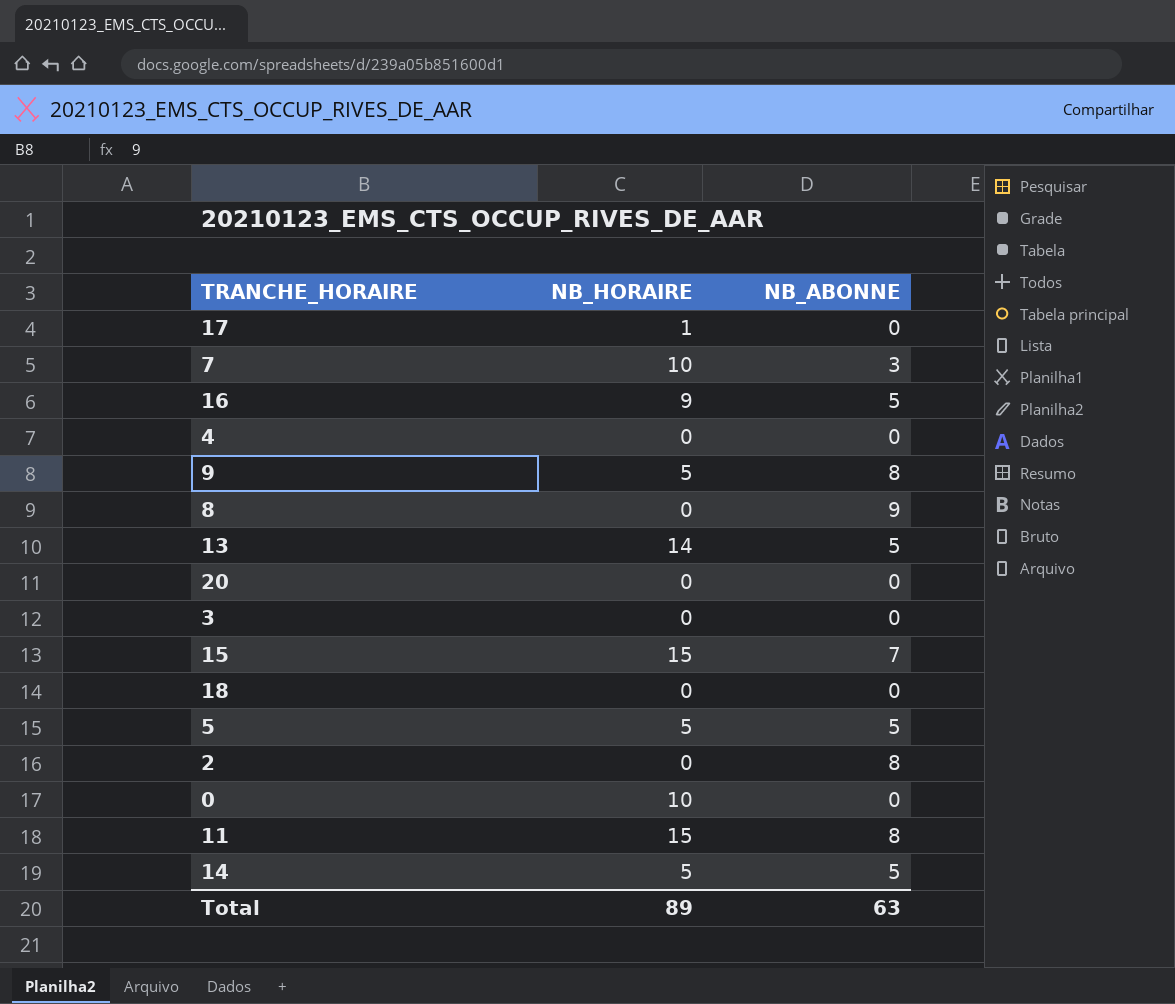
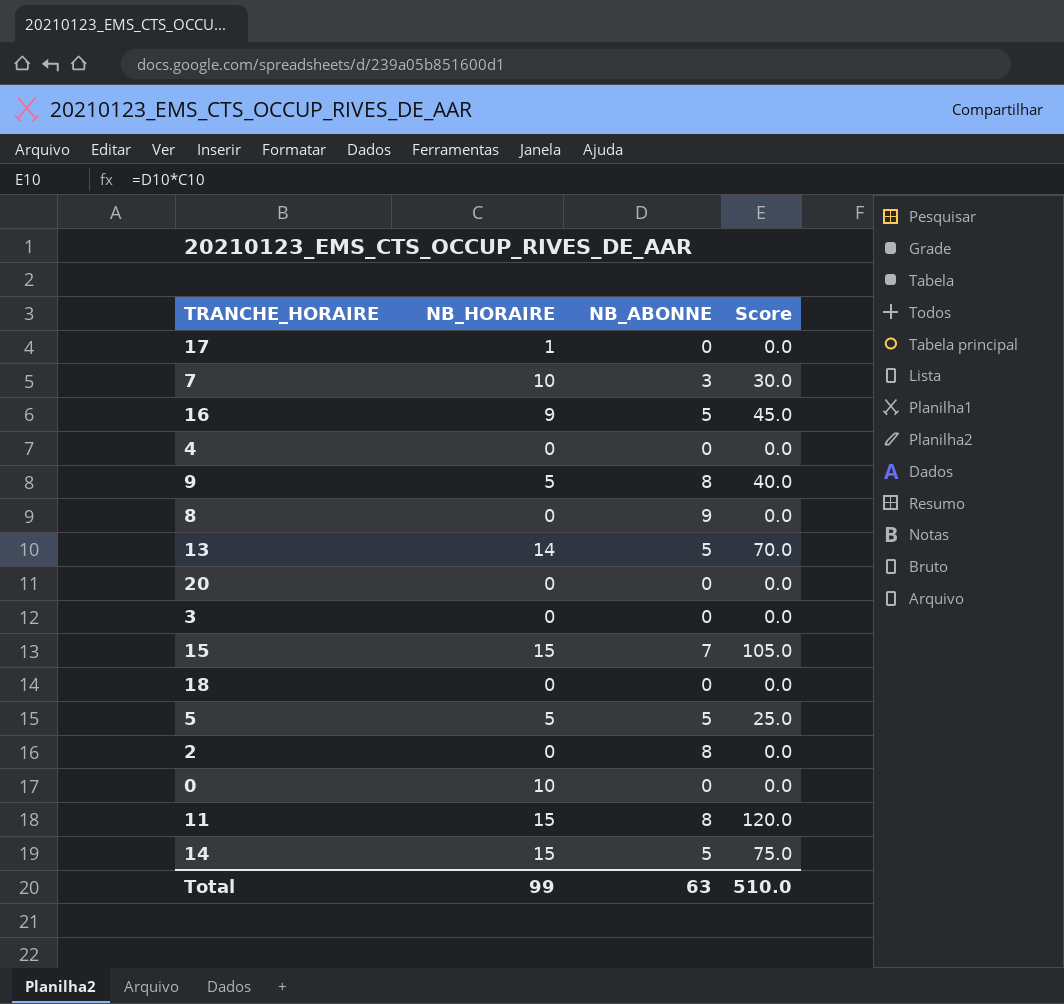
column Score | formula: none -> [NB_HORAIRE] * [NB_ABONNE]
14 | NB_HORAIRE: 5 -> 15
Total | NB_HORAIRE: 89 -> 99

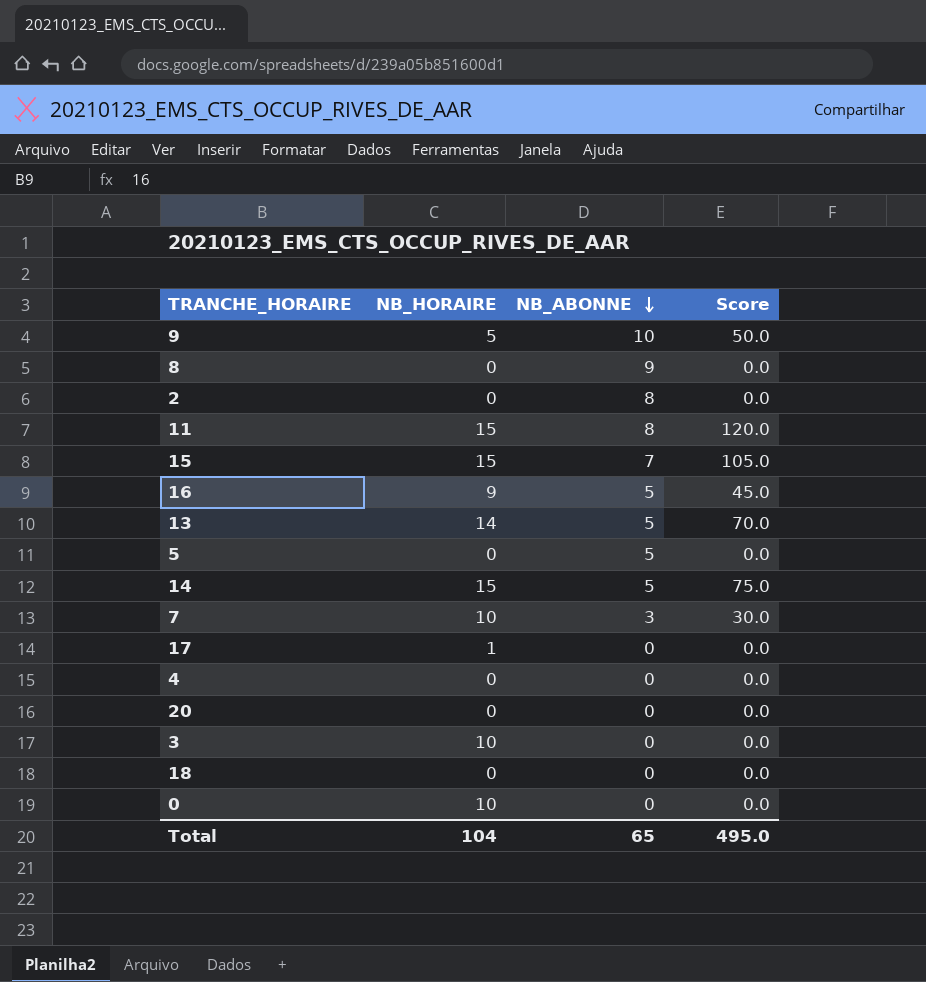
row order: none -> NB_ABONNE descending
9 | NB_ABONNE: 8 -> 10
9 | Score: 40.0 -> 50.0
5 | NB_HORAIRE: 5 -> 0
5 | Score: 25.0 -> 0.0
3 | NB_HORAIRE: 0 -> 10
Total | NB_HORAIRE: 99 -> 104
Total | NB_ABONNE: 63 -> 65
Total | Score: 510.0 -> 495.0

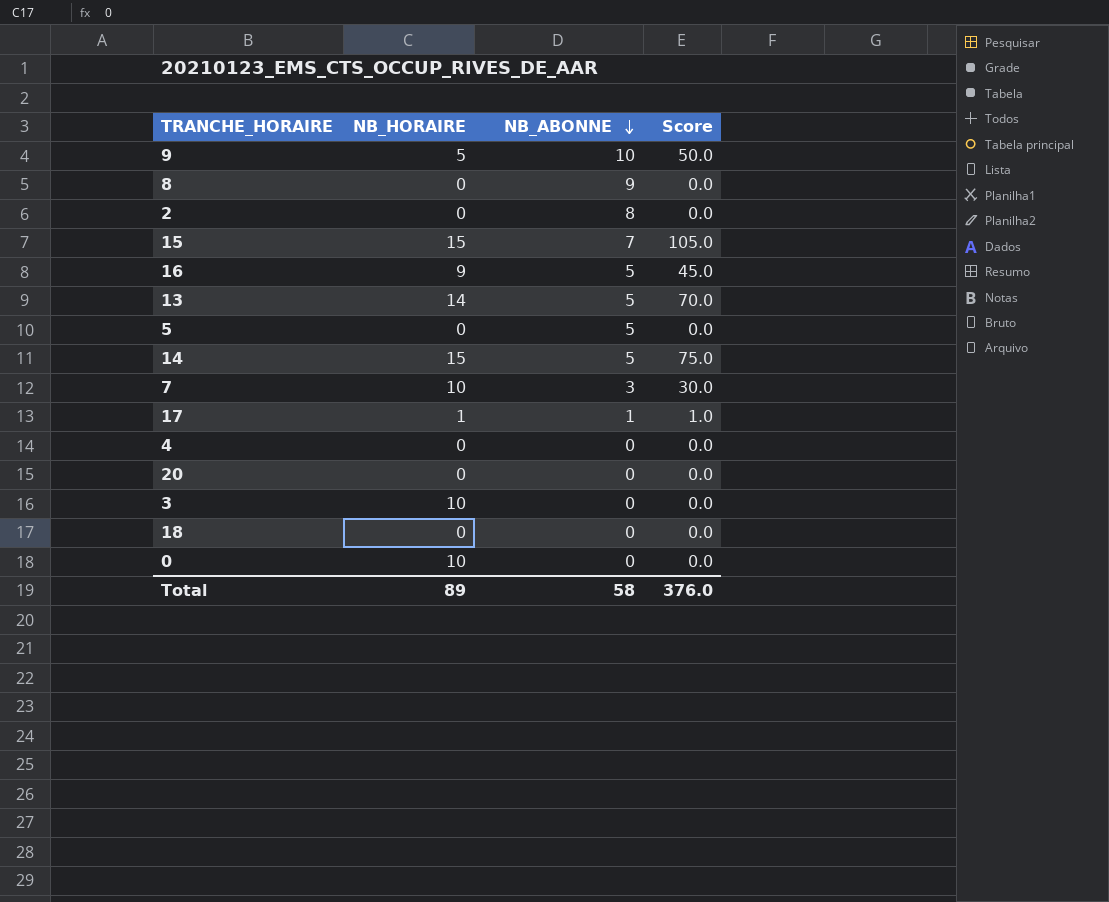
row 11: 15 | 8 | 120.0 -> none
17 | NB_ABONNE: 0 -> 1
17 | Score: 0.0 -> 1.0
Total | NB_HORAIRE: 104 -> 89
Total | NB_ABONNE: 65 -> 58
Total | Score: 495.0 -> 376.0

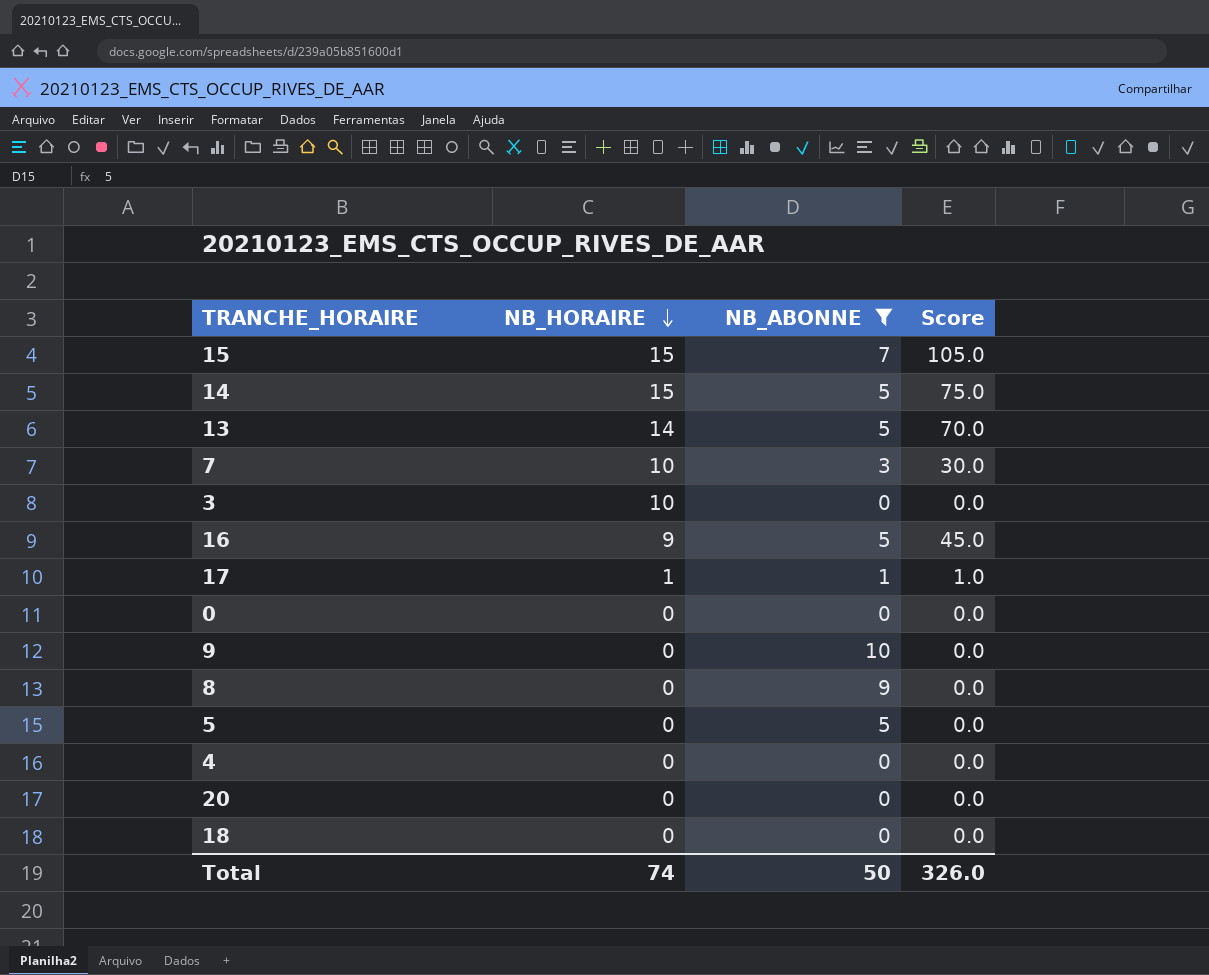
filter: none -> NB_ABONNE != 8
row order: NB_ABONNE descending -> NB_HORAIRE descending
0 | NB_HORAIRE: 10 -> 0
9 | NB_HORAIRE: 5 -> 0
9 | Score: 50.0 -> 0.0
Total | NB_HORAIRE: 89 -> 74
Total | NB_ABONNE: 58 -> 50
Total | Score: 376.0 -> 326.0

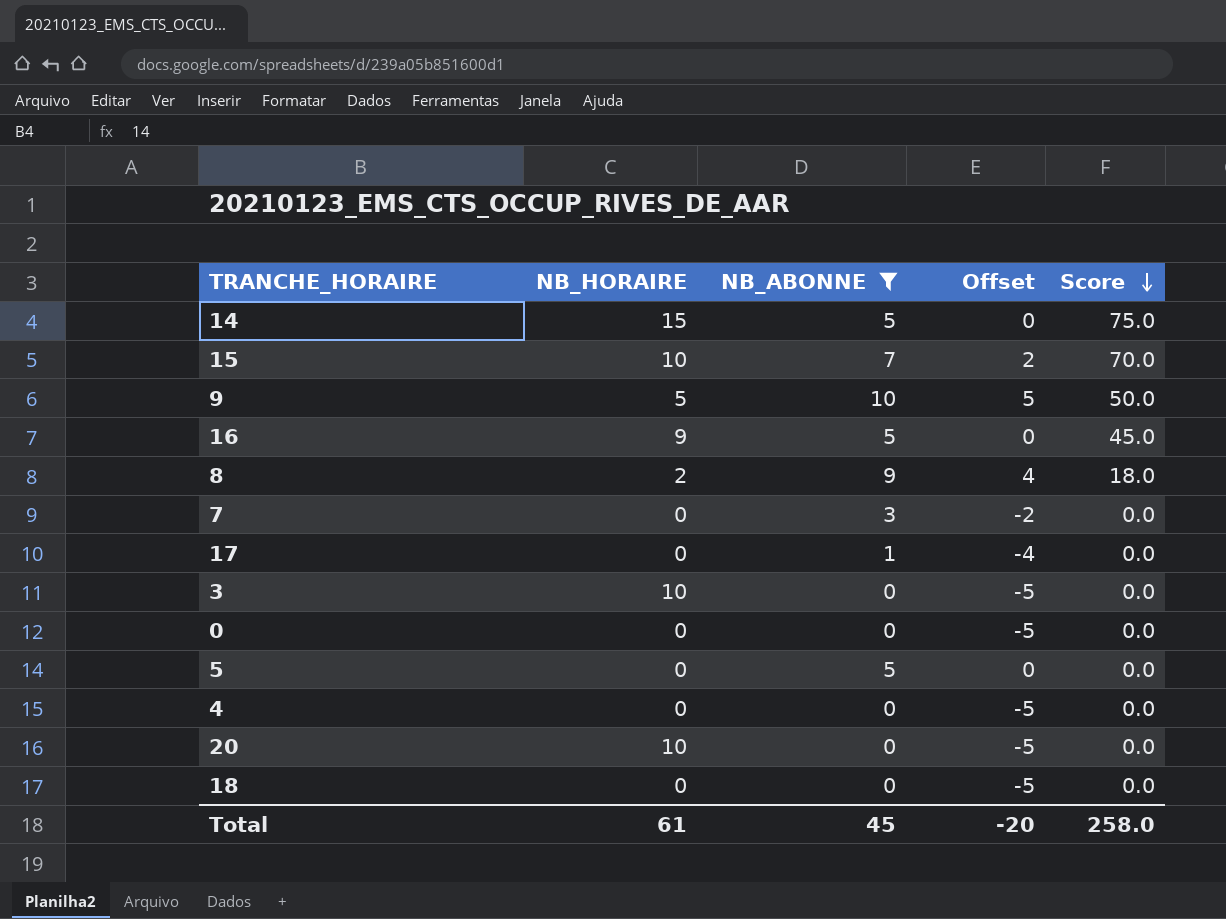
row order: NB_HORAIRE descending -> Score descending
column Offset | formula: none -> [NB_ABONNE] - 5
row 13: 14 | 5 | 70.0 -> none
15 | NB_HORAIRE: 15 -> 10
15 | Score: 105.0 -> 70.0
9 | NB_HORAIRE: 0 -> 5
9 | Score: 0.0 -> 50.0
8 | NB_HORAIRE: 0 -> 2
8 | Score: 0.0 -> 18.0
7 | NB_HORAIRE: 10 -> 0
7 | Score: 30.0 -> 0.0
17 | NB_HORAIRE: 1 -> 0
17 | Score: 1.0 -> 0.0
20 | NB_HORAIRE: 0 -> 10
Total | NB_HORAIRE: 74 -> 61
Total | NB_ABONNE: 50 -> 45
Total | Score: 326.0 -> 258.0

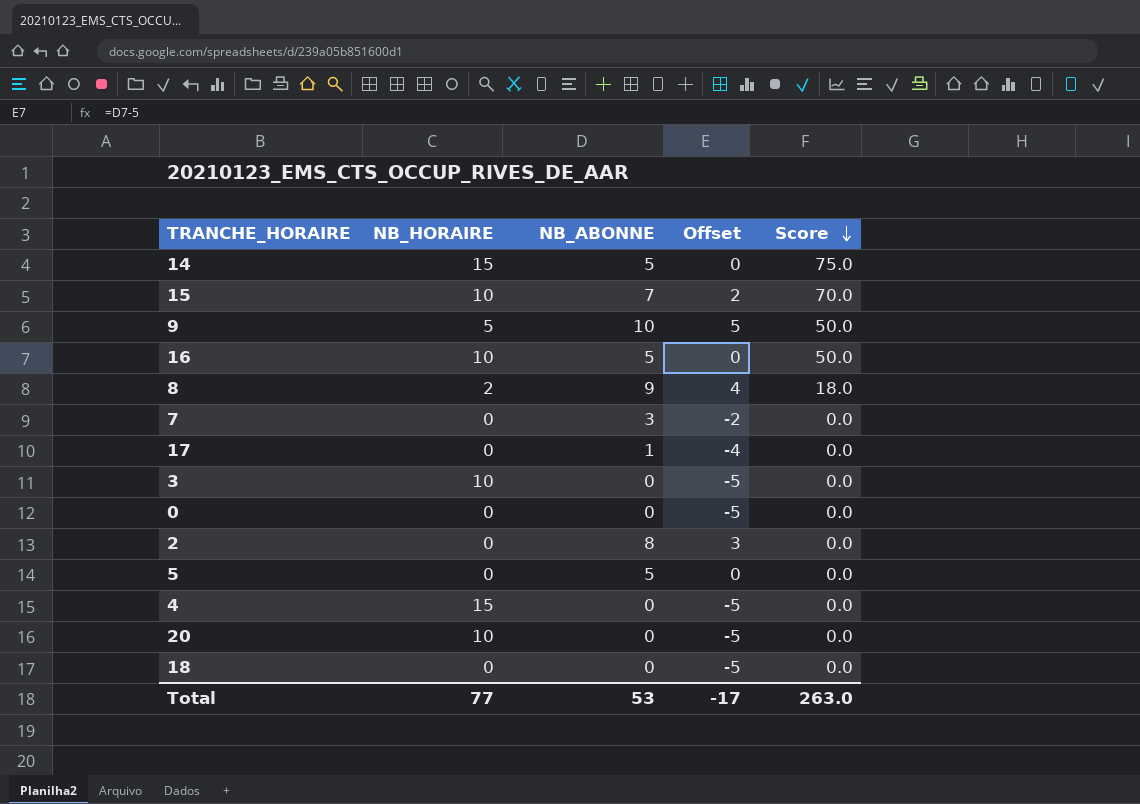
filter: NB_ABONNE != 8 -> none
16 | NB_HORAIRE: 9 -> 10
16 | Score: 45.0 -> 50.0
4 | NB_HORAIRE: 0 -> 15
Total | NB_HORAIRE: 61 -> 77
Total | NB_ABONNE: 45 -> 53
Total | Offset: -20 -> -17
Total | Score: 258.0 -> 263.0

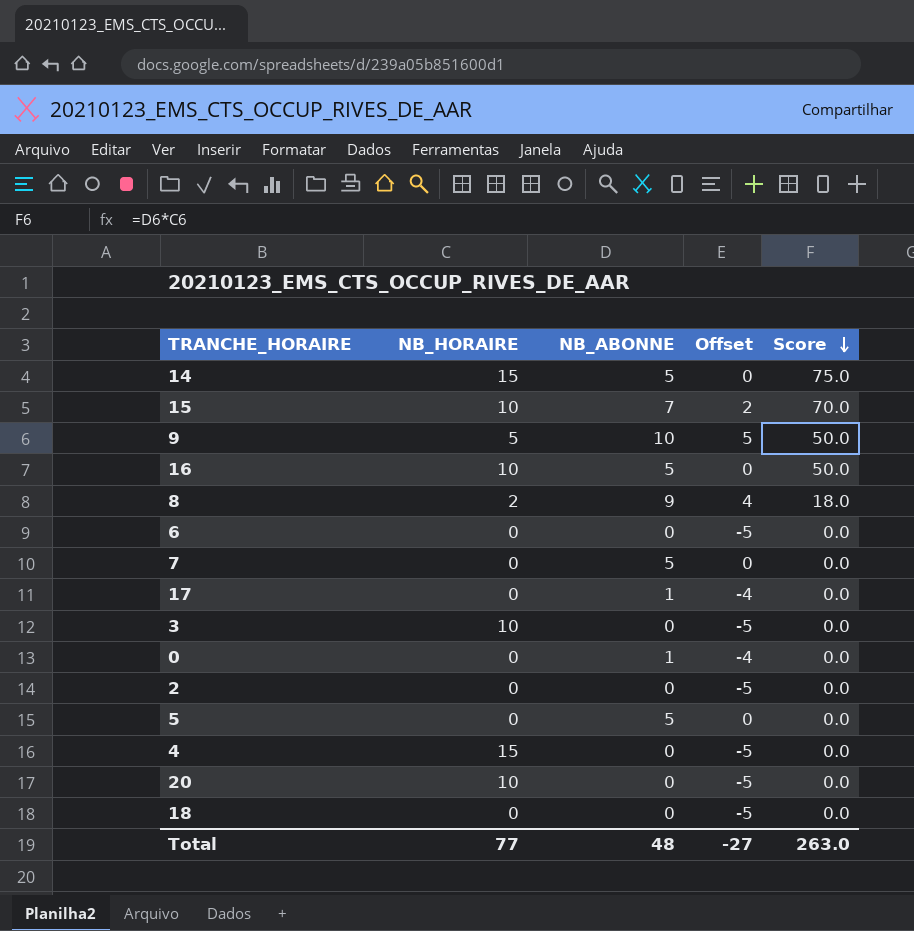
row 6: none -> 0 | 0 | -5 | 0.0
7 | NB_ABONNE: 3 -> 5
7 | Offset: -2 -> 0
0 | NB_ABONNE: 0 -> 1
0 | Offset: -5 -> -4
2 | NB_ABONNE: 8 -> 0
2 | Offset: 3 -> -5
Total | NB_ABONNE: 53 -> 48
Total | Offset: -17 -> -27

